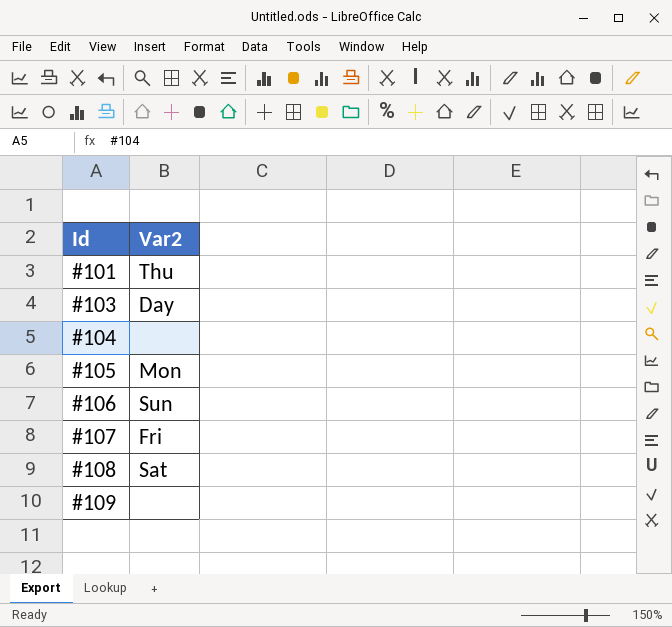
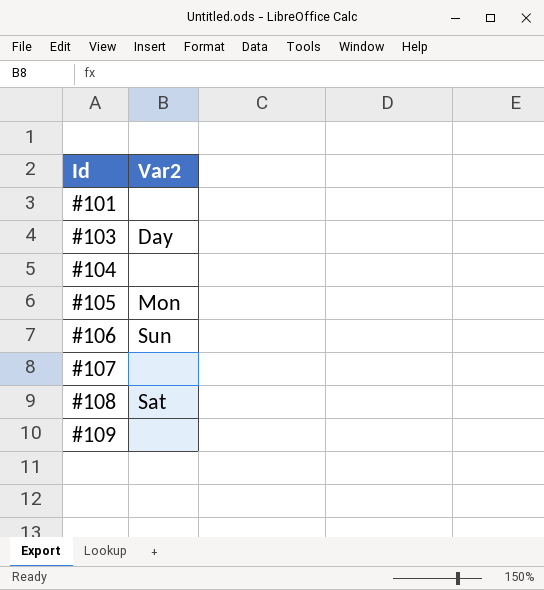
#101 | Var2: Thu -> none
#107 | Var2: Fri -> none

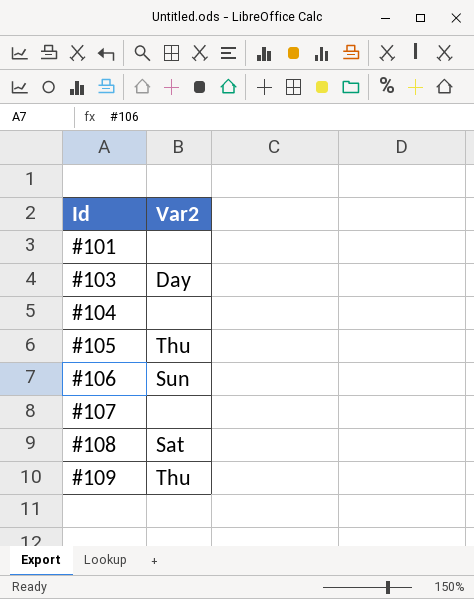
#105 | Var2: Mon -> Thu
#109 | Var2: none -> Thu

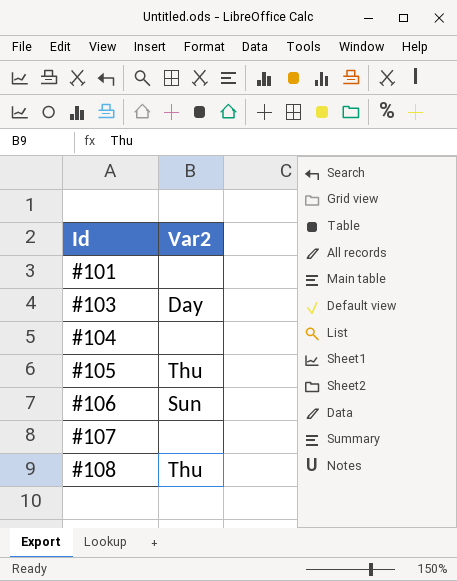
row #109: Thu -> none
#108 | Var2: Sat -> Thu

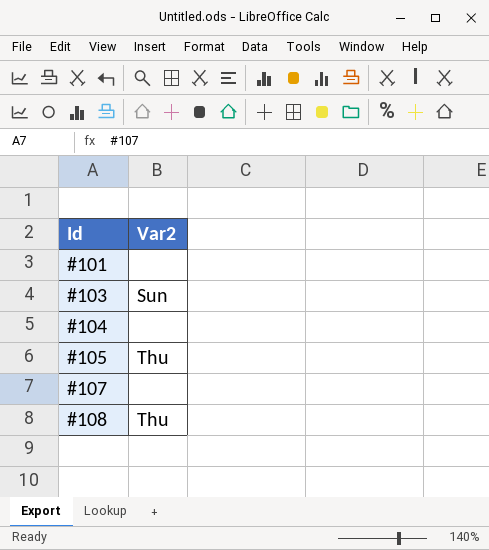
row #106: Sun -> none
#103 | Var2: Day -> Sun

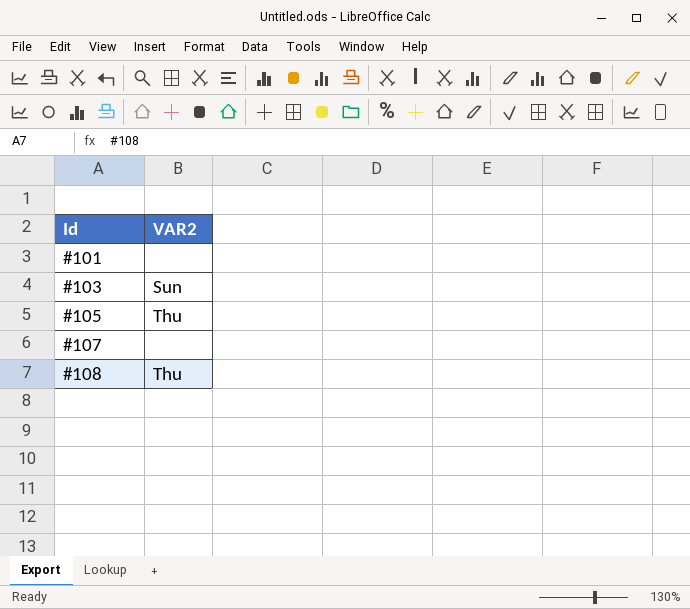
column name: Var2 -> VAR2
row #104: none -> none

